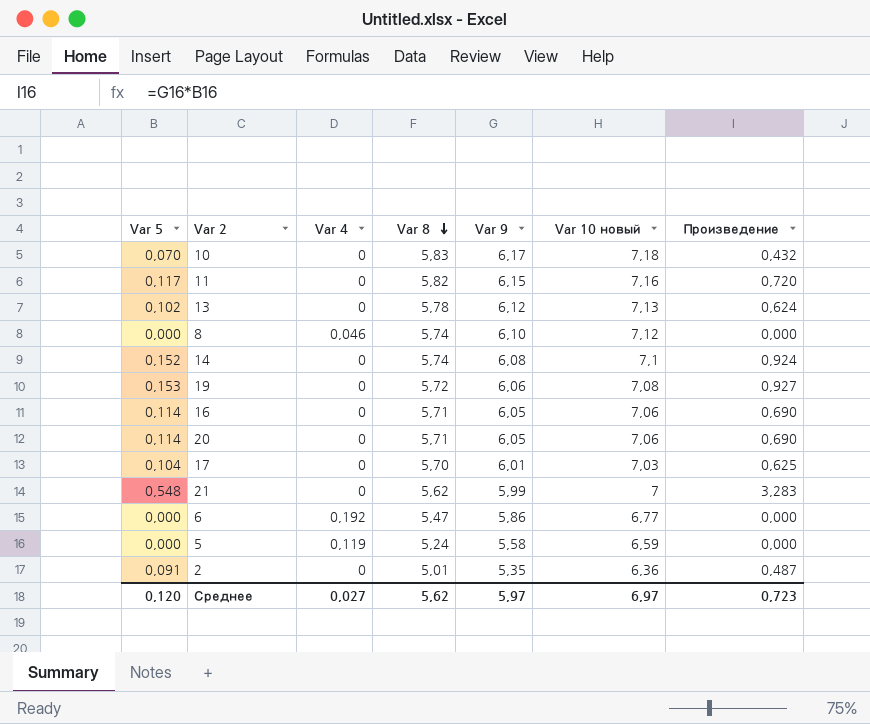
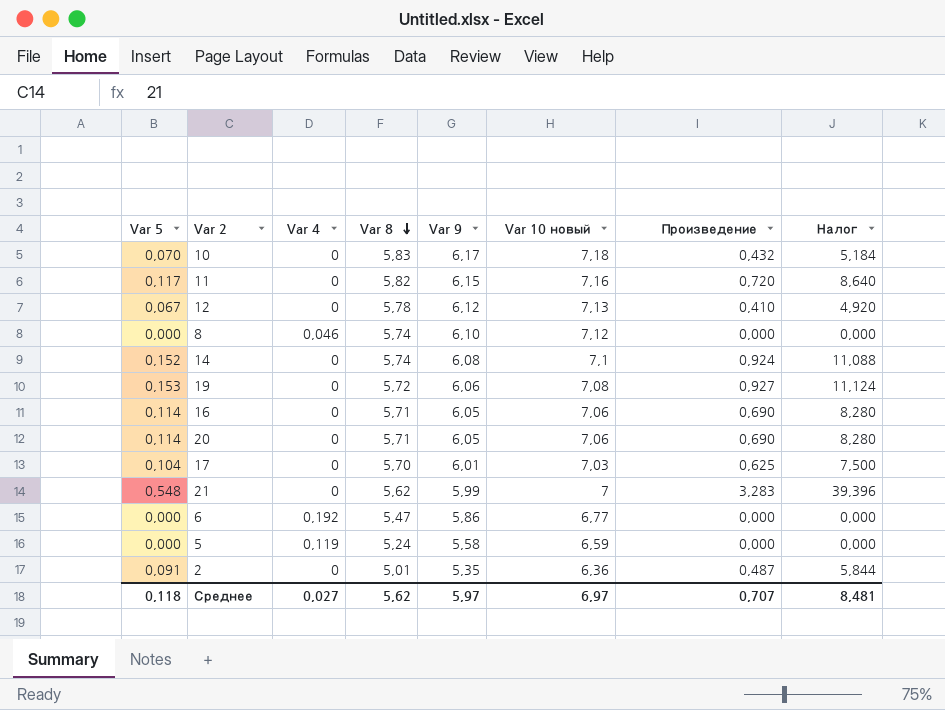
column Налог | formula: none -> [Произведение] * 12
row 13: 0,102 | 0 | 5,78 | 6,12 | 7,13 | 0,624 -> none
row 12: none -> 0,067 | 0 | 5,78 | 6,12 | 7,13 | 0,410 | 4,920
Среднее | Var 5: 0,120 -> 0,118
Среднее | Произведение: 0,723 -> 0,707

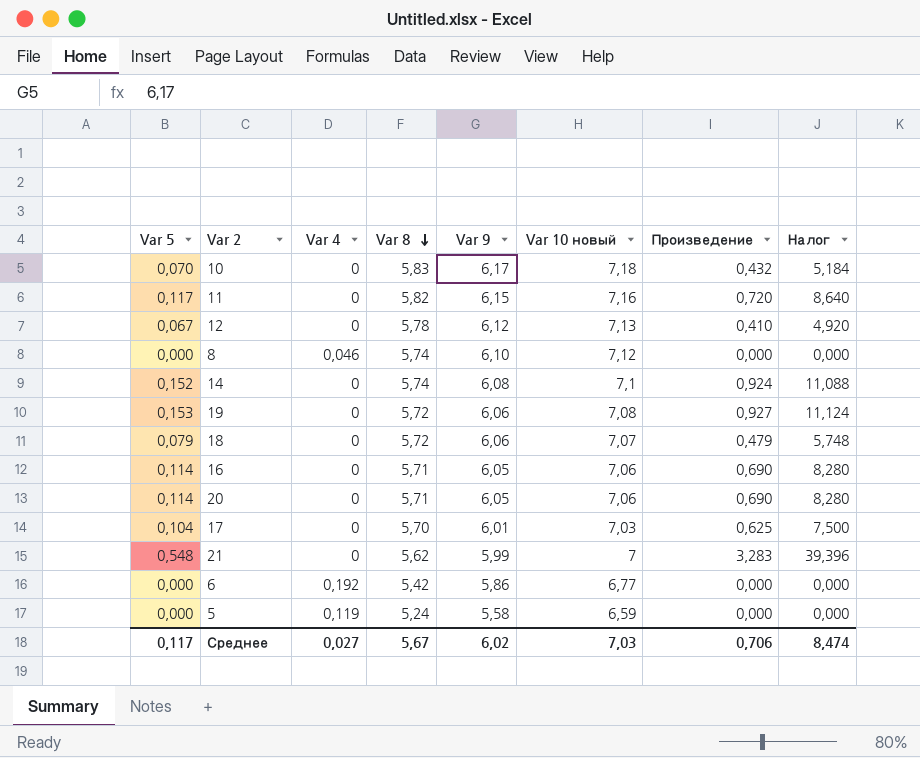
row 2: 0,091 | 0 | 5,01 | 5,35 | 6,36 | 0,487 | 5,844 -> none
row 18: none -> 0,079 | 0 | 5,72 | 6,06 | 7,07 | 0,479 | 5,748
6 | Var 8: 5,47 -> 5,42
Среднее | Var 5: 0,118 -> 0,117
Среднее | Var 8: 5,62 -> 5,67
Среднее | Var 9: 5,97 -> 6,02
Среднее | Var 10 новый: 6,97 -> 7,03
Среднее | Произведение: 0,707 -> 0,706
Среднее | Налог: 8,481 -> 8,474

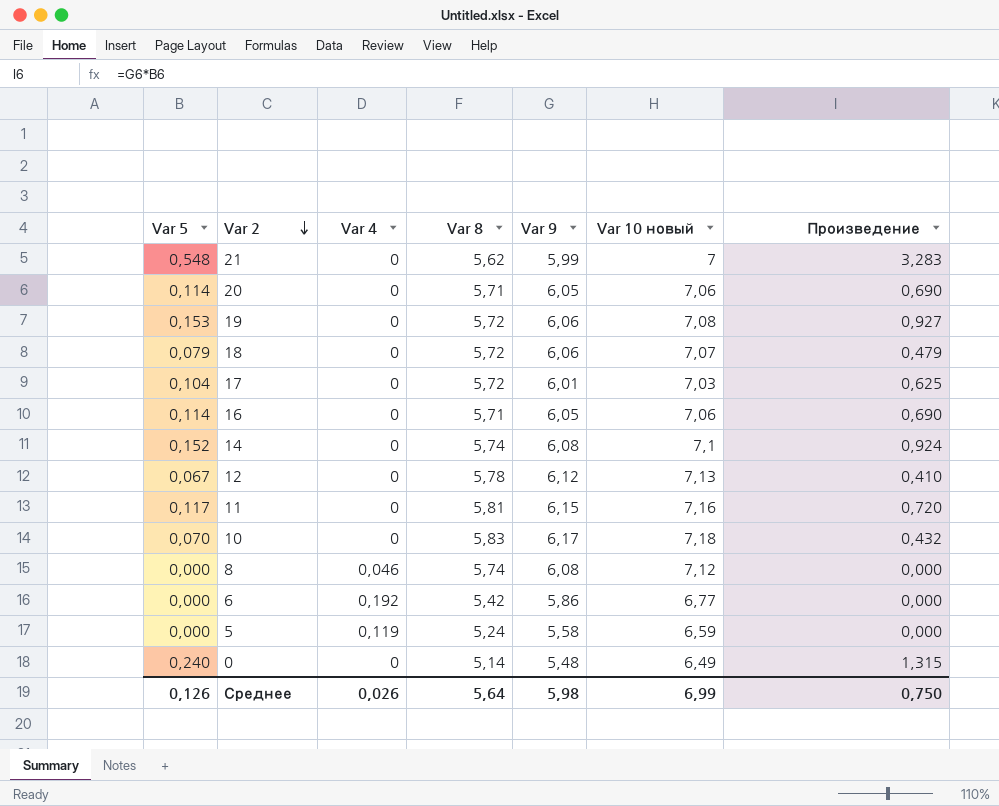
row order: Var 8 descending -> Var 2 descending
column Налог | formula: [Произведение] * 12 -> none
17 | Var 8: 5,70 -> 5,72
11 | Var 8: 5,82 -> 5,81
8 | Var 9: 6,10 -> 6,08
row 0: none -> 0,240 | 0 | 5,14 | 5,48 | 6,49 | 1,315
Среднее | Var 5: 0,117 -> 0,126
Среднее | Var 4: 0,027 -> 0,026
Среднее | Var 8: 5,67 -> 5,64
Среднее | Var 9: 6,02 -> 5,98
Среднее | Var 10 новый: 7,03 -> 6,99
Среднее | Произведение: 0,706 -> 0,750

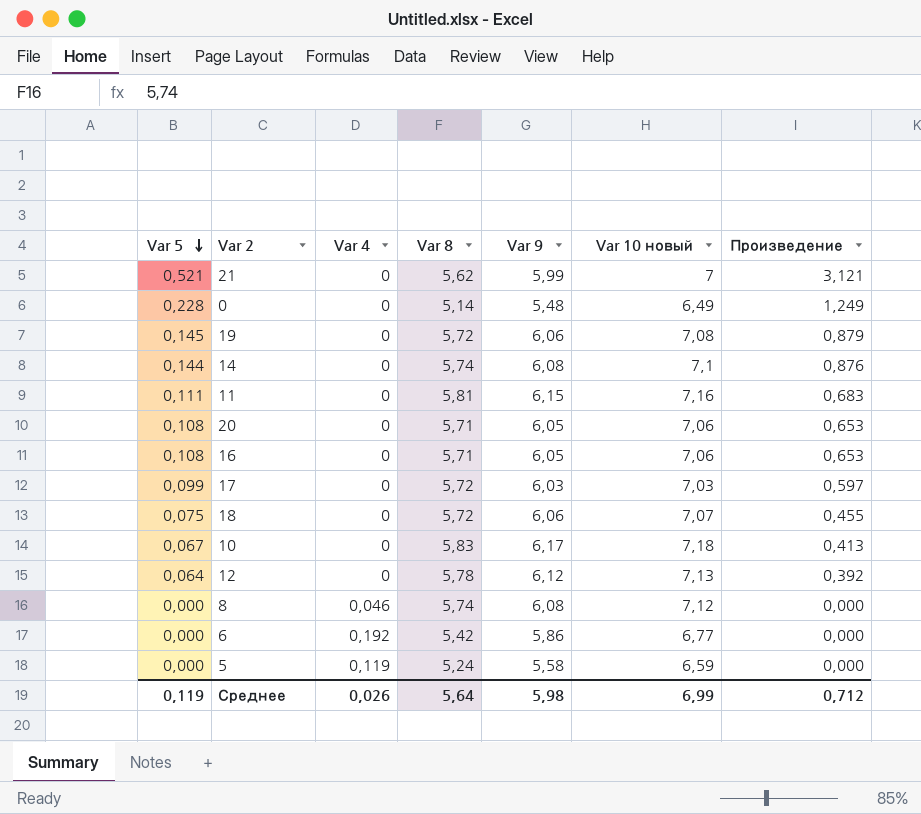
row order: Var 2 descending -> Var 5 descending
21 | Var 5: 0,548 -> 0,521
21 | Произведение: 3,283 -> 3,121
0 | Var 5: 0,240 -> 0,228
0 | Произведение: 1,315 -> 1,249
19 | Var 5: 0,153 -> 0,145
19 | Произведение: 0,927 -> 0,879
14 | Var 5: 0,152 -> 0,144
14 | Произведение: 0,924 -> 0,876
11 | Var 5: 0,117 -> 0,111
11 | Произведение: 0,720 -> 0,683
20 | Var 5: 0,114 -> 0,108
20 | Произведение: 0,690 -> 0,653
16 | Var 5: 0,114 -> 0,108
16 | Произведение: 0,690 -> 0,653
17 | Var 5: 0,104 -> 0,099
17 | Var 9: 6,01 -> 6,03
17 | Произведение: 0,625 -> 0,597
18 | Var 5: 0,079 -> 0,075
18 | Произведение: 0,479 -> 0,455
10 | Var 5: 0,070 -> 0,067
10 | Произведение: 0,432 -> 0,413
12 | Var 5: 0,067 -> 0,064
12 | Произведение: 0,410 -> 0,392
Среднее | Var 5: 0,126 -> 0,119
Среднее | Произведение: 0,750 -> 0,712

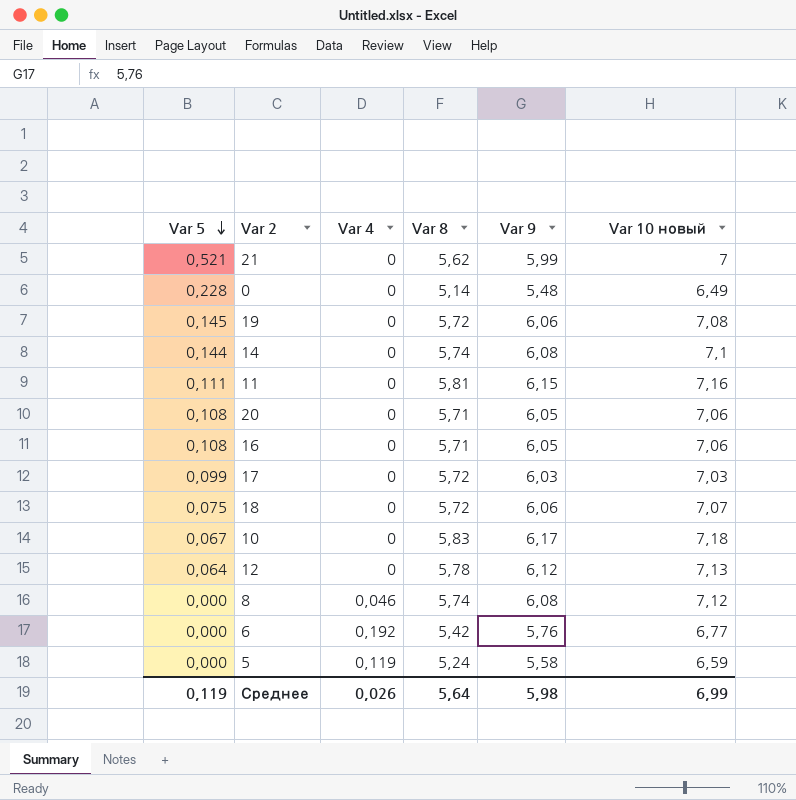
column Произведение | formula: [Var 5] * [Var 9] -> none
6 | Var 9: 5,86 -> 5,76

